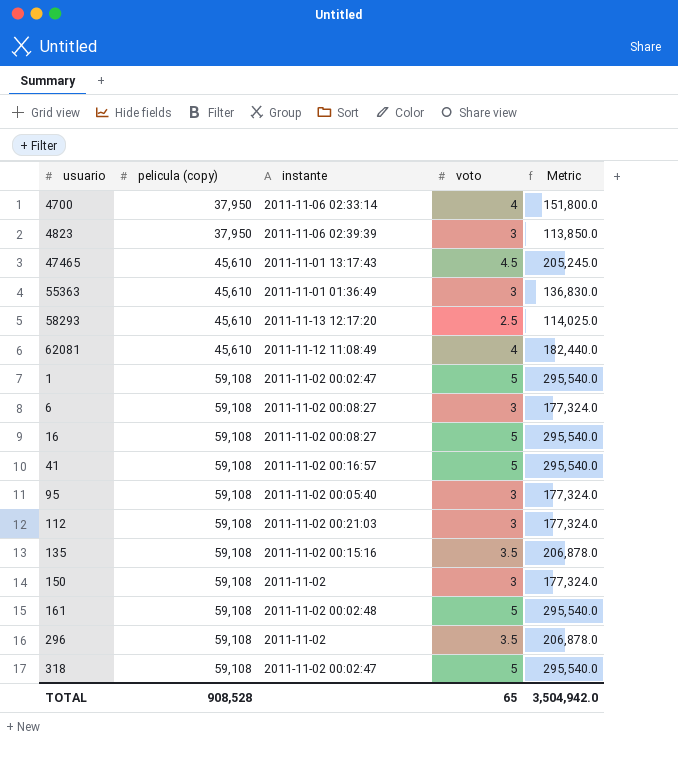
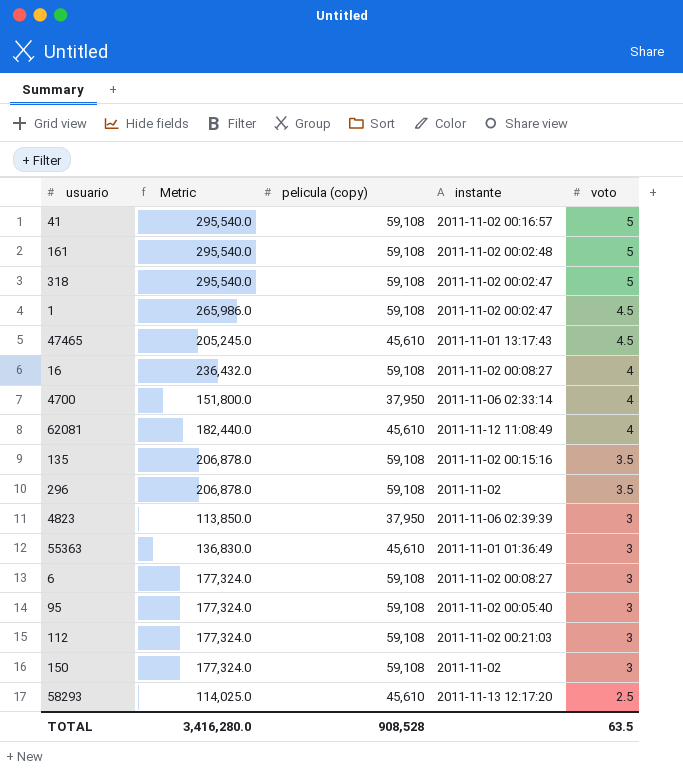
row order: pelicula (copy) ascending -> voto descending
column Metric | position: 5 -> 2
1 | Metric: 295,540.0 -> 265,986.0
1 | voto: 5 -> 4.5
16 | Metric: 295,540.0 -> 236,432.0
16 | voto: 5 -> 4
TOTAL | Metric: 3,504,942.0 -> 3,416,280.0
TOTAL | voto: 65 -> 63.5

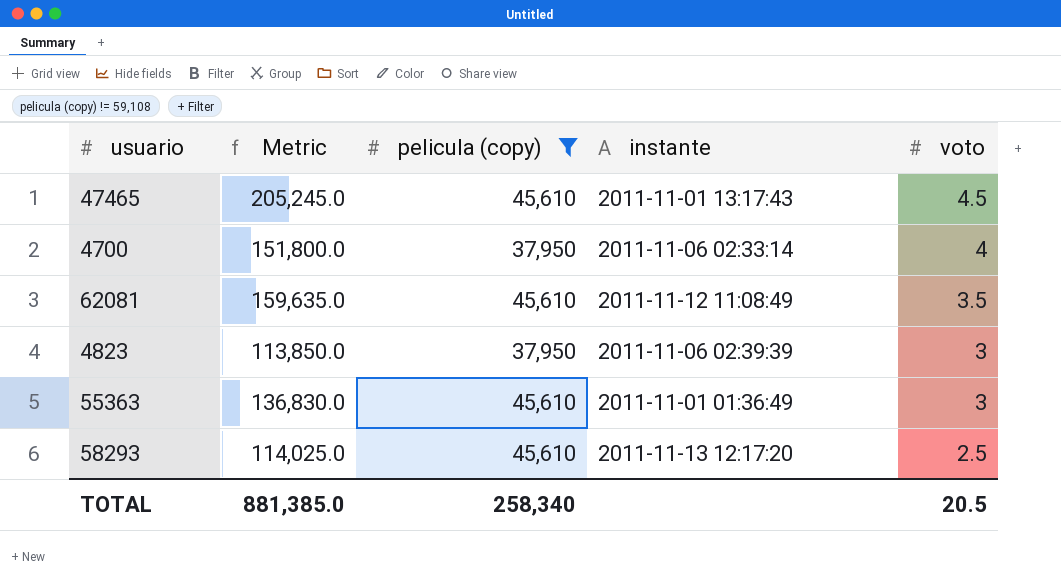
filter: none -> pelicula (copy) != 59,108
62081 | Metric: 182,440.0 -> 159,635.0
62081 | voto: 4 -> 3.5
TOTAL | Metric: 3,416,280.0 -> 881,385.0
TOTAL | pelicula (copy): 908,528 -> 258,340
TOTAL | voto: 63.5 -> 20.5

